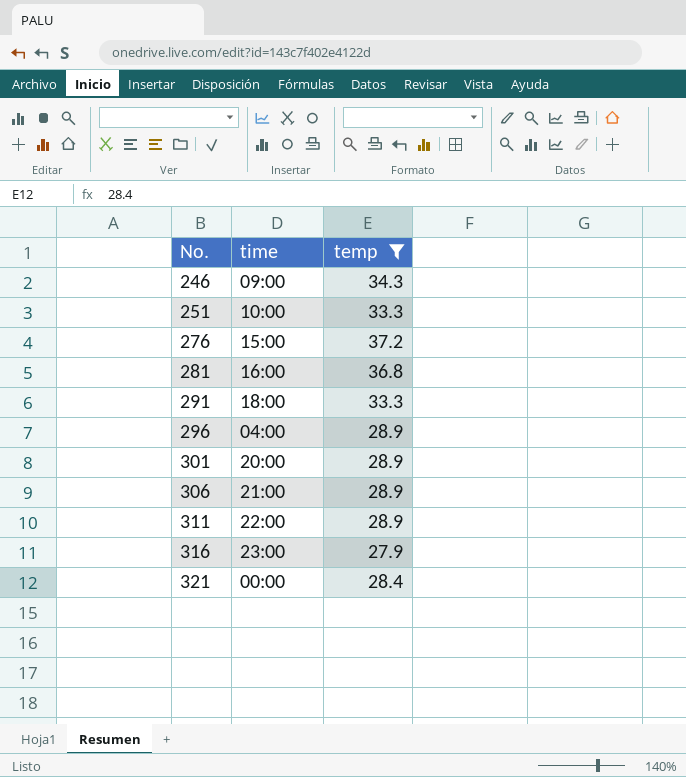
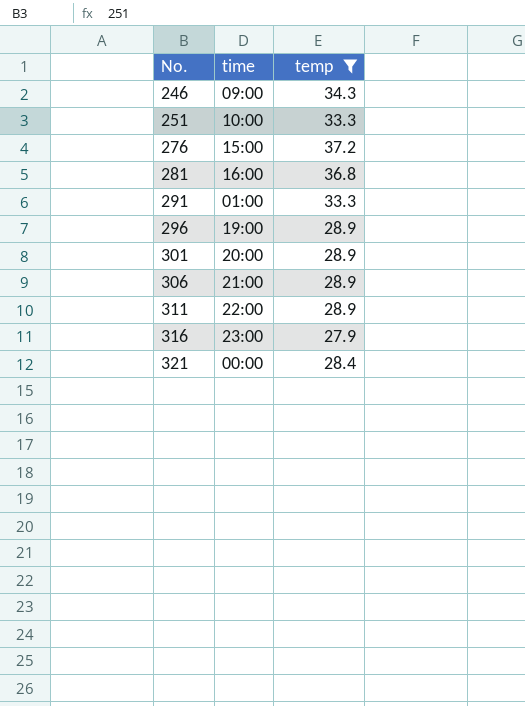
291 | time: 18:00 -> 01:00
296 | time: 04:00 -> 19:00

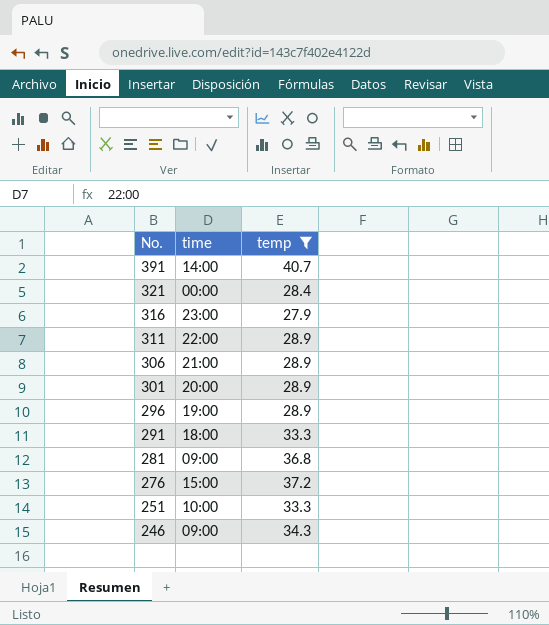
row order: No. ascending -> No. descending
row 391: none -> 14:00 | 40.7
291 | time: 01:00 -> 18:00
281 | time: 16:00 -> 09:00

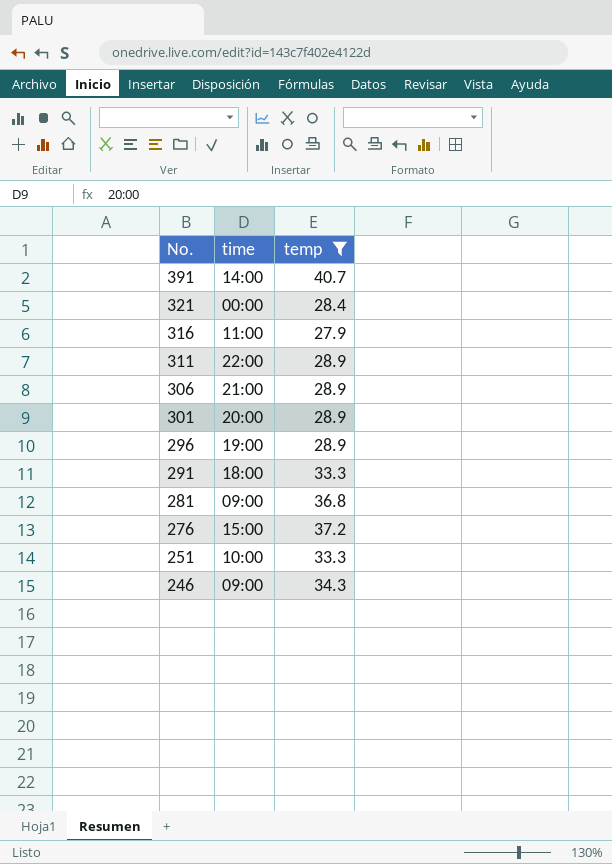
316 | time: 23:00 -> 11:00

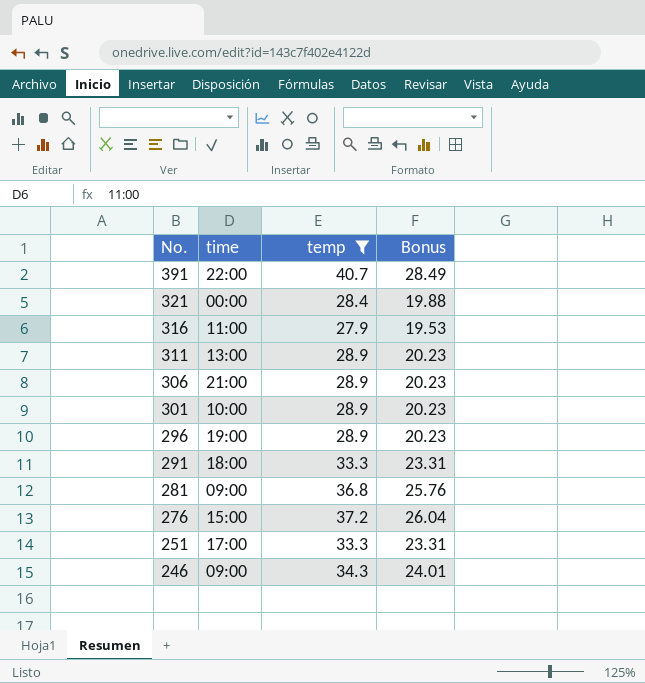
column Bonus | formula: none -> [temp] * 0.7
391 | time: 14:00 -> 22:00
311 | time: 22:00 -> 13:00
301 | time: 20:00 -> 10:00
251 | time: 10:00 -> 17:00

